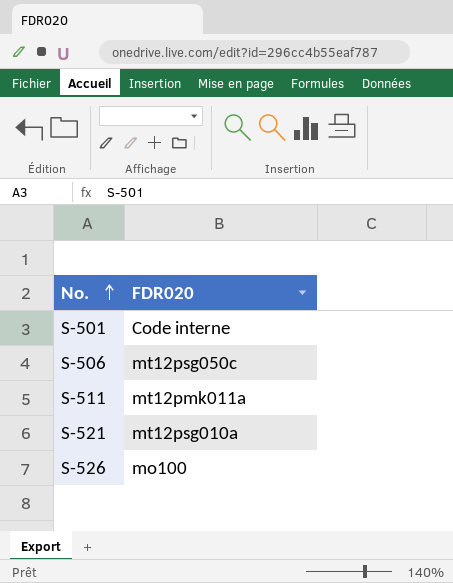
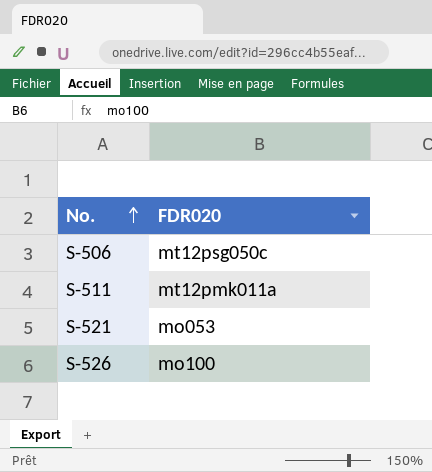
row S-501: Code interne -> none
S-521 | FDR020: mt12psg010a -> mo053

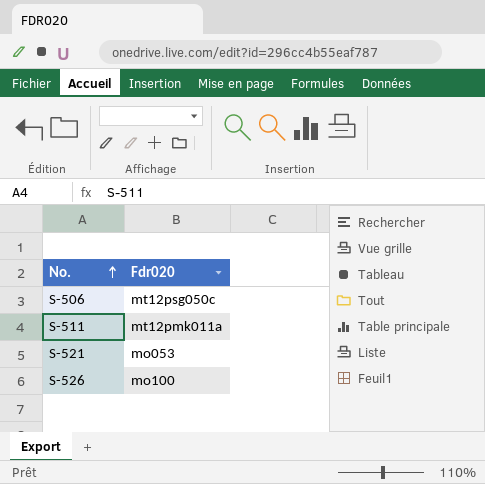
column name: FDR020 -> Fdr020

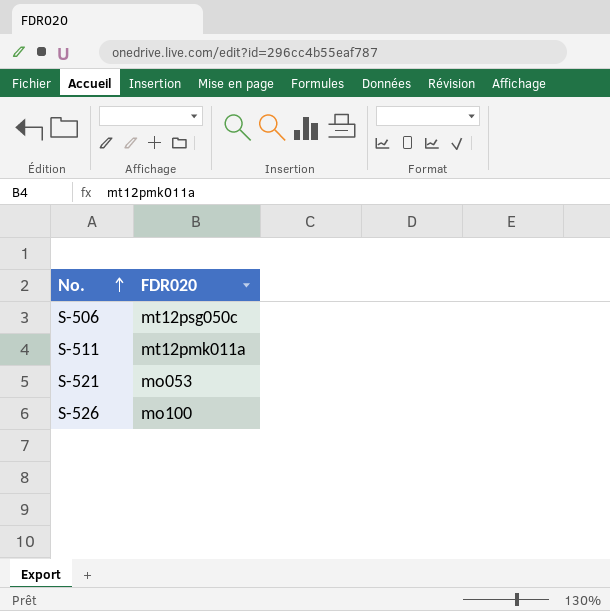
column name: Fdr020 -> FDR020

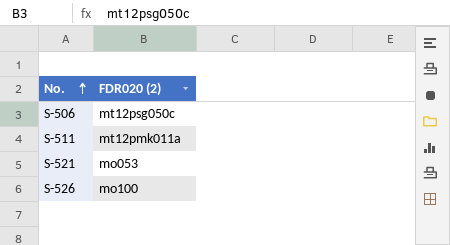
column name: FDR020 -> FDR020 (2)

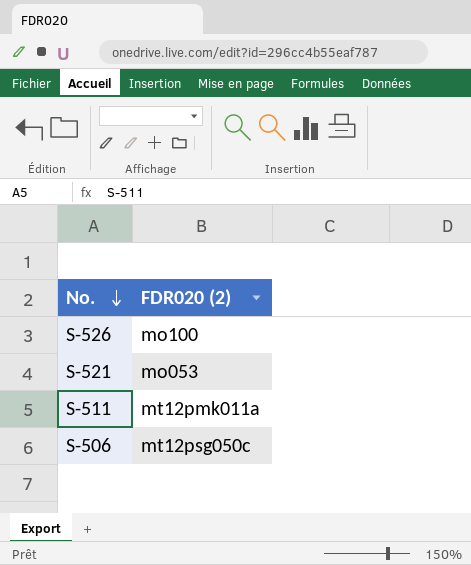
row order: No. ascending -> No. descending

